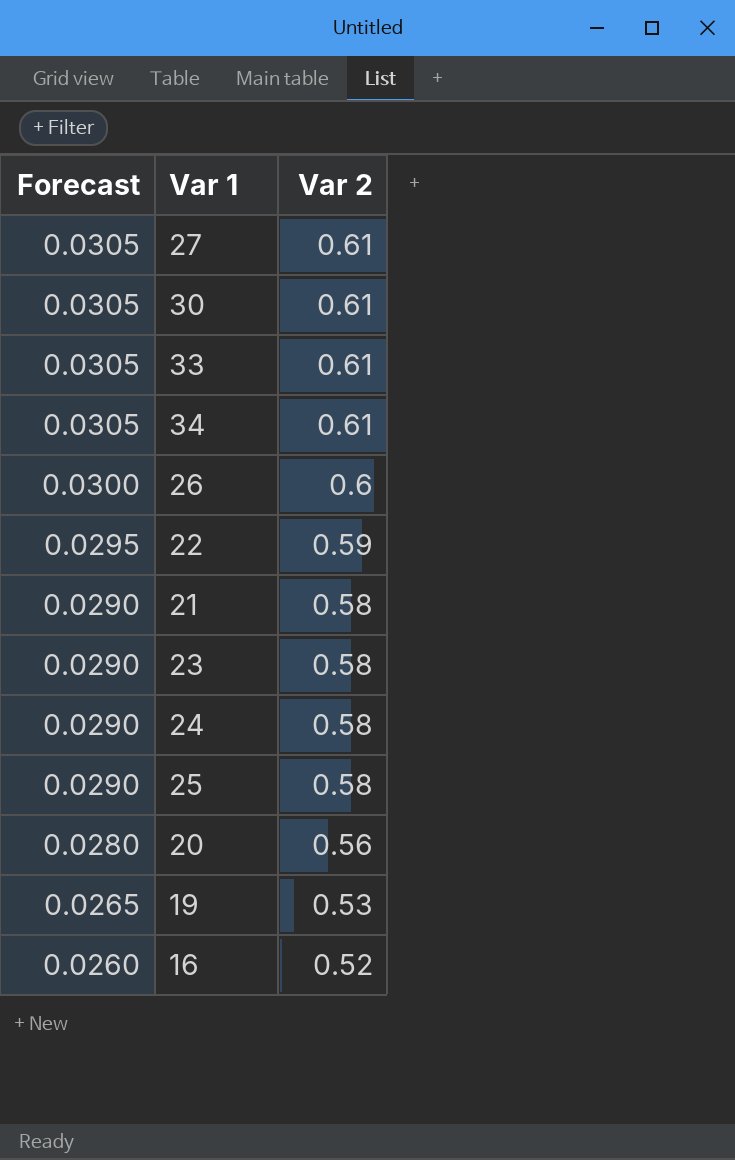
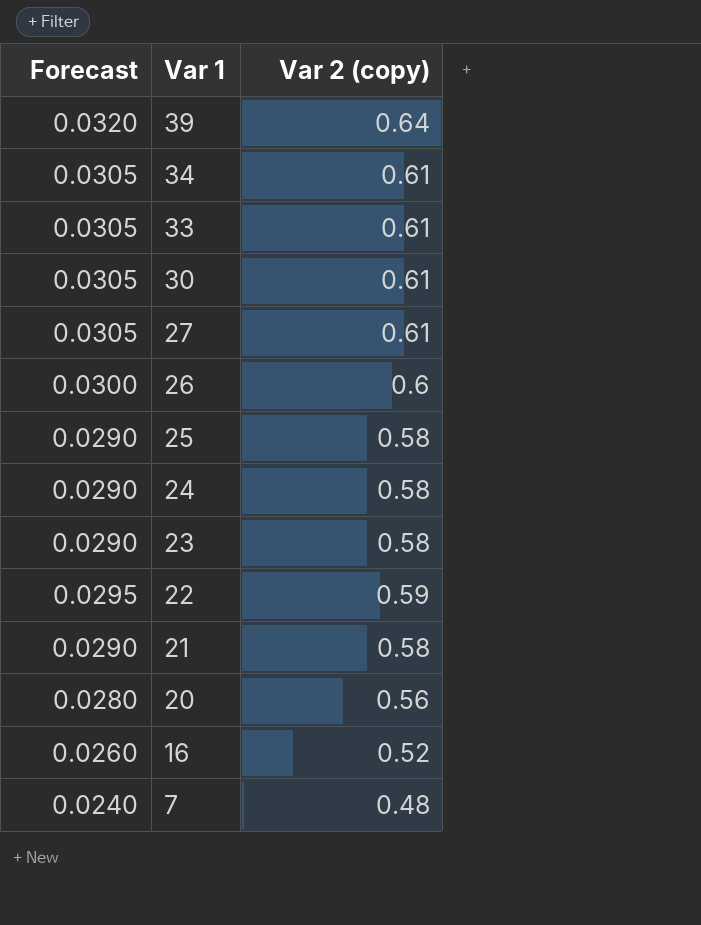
row order: Forecast descending -> Var 1 descending
column name: Var 2 -> Var 2 (copy)
row 19: 0.0265 | 0.53 -> none
row 39: none -> 0.0320 | 0.64
row 7: none -> 0.0240 | 0.48

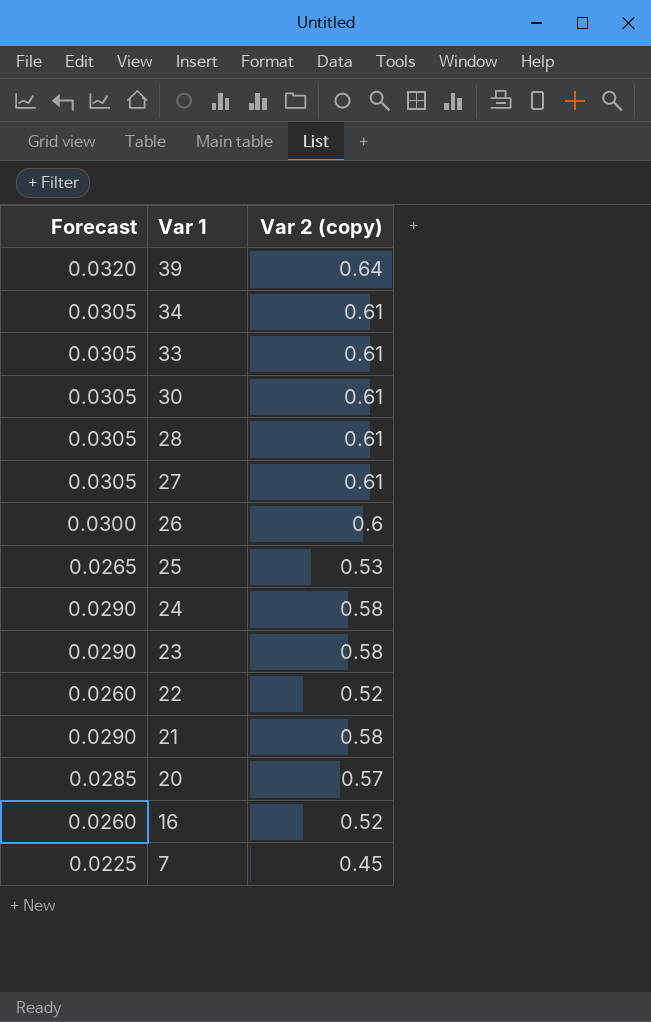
row 28: none -> 0.0305 | 0.61
25 | Forecast: 0.0290 -> 0.0265
25 | Var 2 (copy): 0.58 -> 0.53
22 | Forecast: 0.0295 -> 0.0260
22 | Var 2 (copy): 0.59 -> 0.52
20 | Forecast: 0.0280 -> 0.0285
20 | Var 2 (copy): 0.56 -> 0.57
7 | Forecast: 0.0240 -> 0.0225
7 | Var 2 (copy): 0.48 -> 0.45

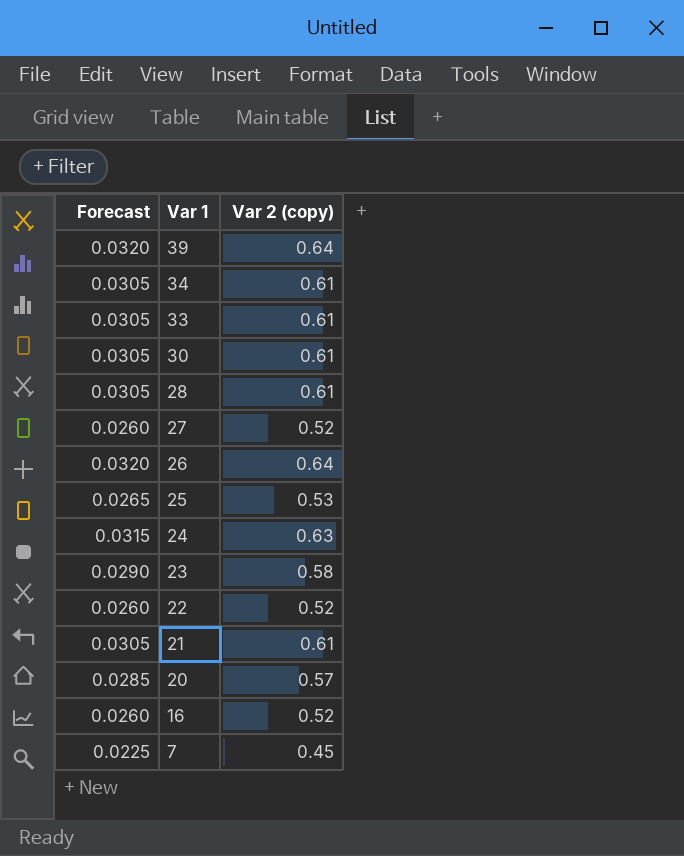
27 | Forecast: 0.0305 -> 0.0260
27 | Var 2 (copy): 0.61 -> 0.52
26 | Forecast: 0.0300 -> 0.0320
26 | Var 2 (copy): 0.6 -> 0.64
24 | Forecast: 0.0290 -> 0.0315
24 | Var 2 (copy): 0.58 -> 0.63
21 | Forecast: 0.0290 -> 0.0305
21 | Var 2 (copy): 0.58 -> 0.61

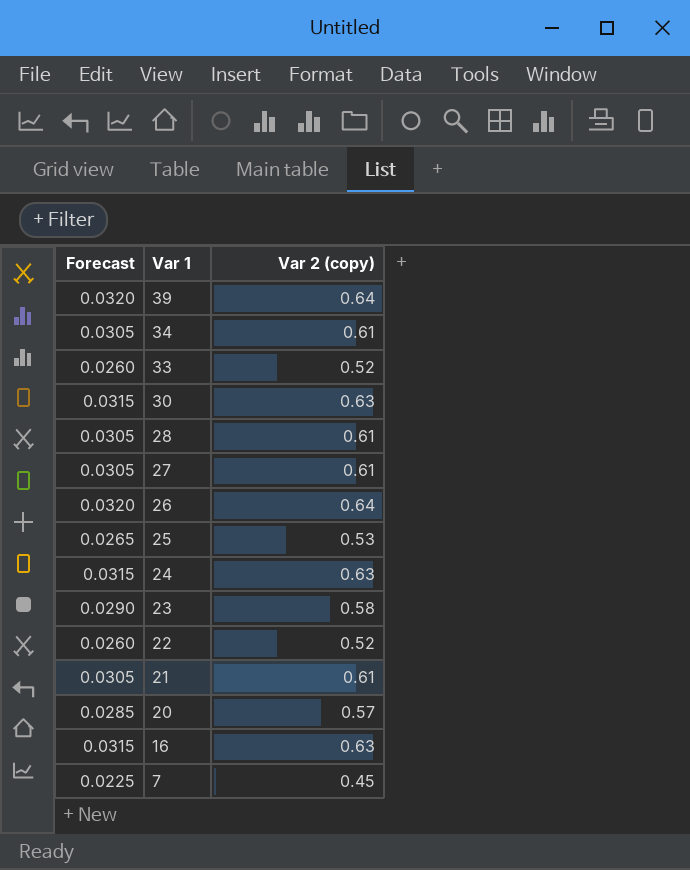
33 | Forecast: 0.0305 -> 0.0260
33 | Var 2 (copy): 0.61 -> 0.52
30 | Forecast: 0.0305 -> 0.0315
30 | Var 2 (copy): 0.61 -> 0.63
27 | Forecast: 0.0260 -> 0.0305
27 | Var 2 (copy): 0.52 -> 0.61
16 | Forecast: 0.0260 -> 0.0315
16 | Var 2 (copy): 0.52 -> 0.63

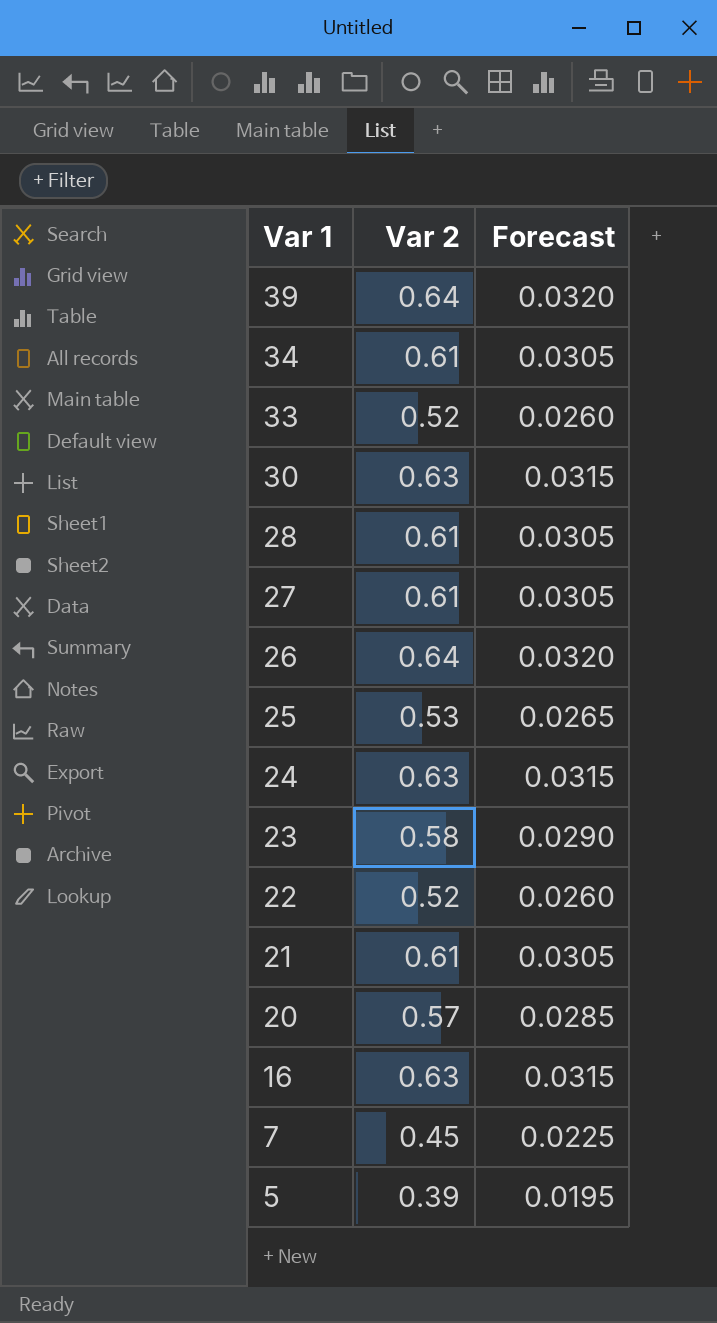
column name: Var 2 (copy) -> Var 2
column Forecast | position: 1 -> 3
row 5: none -> 0.39 | 0.0195

